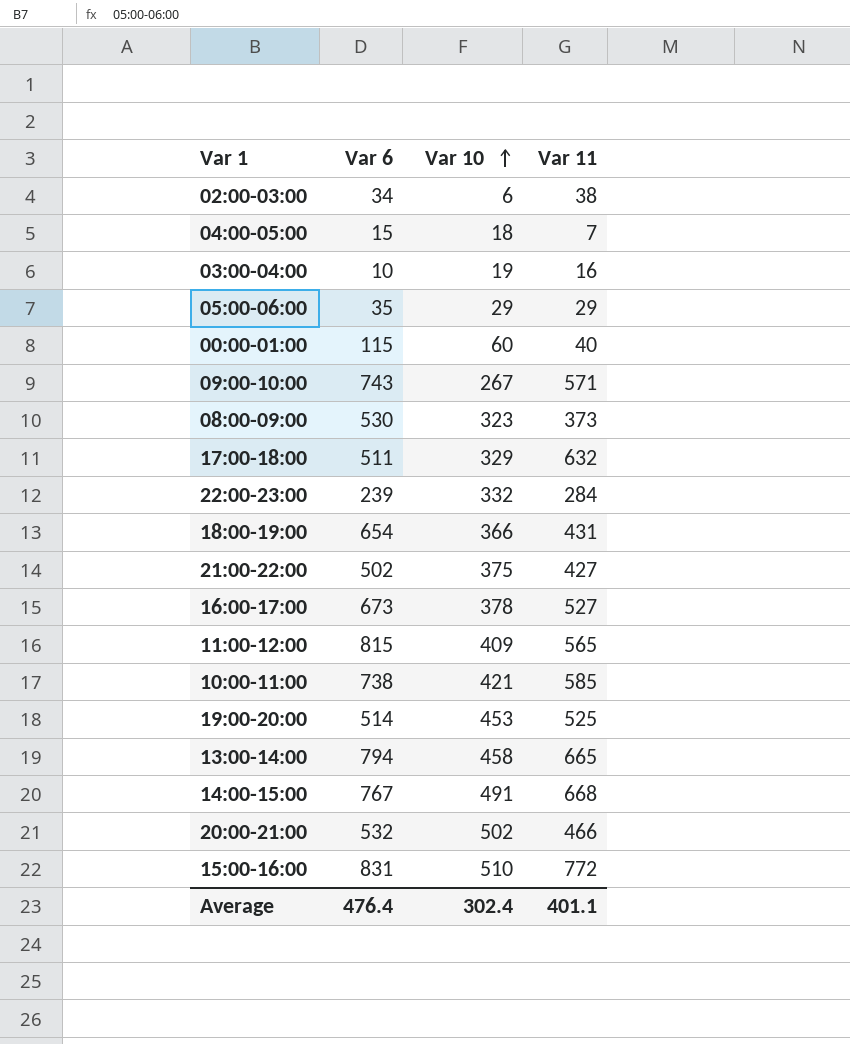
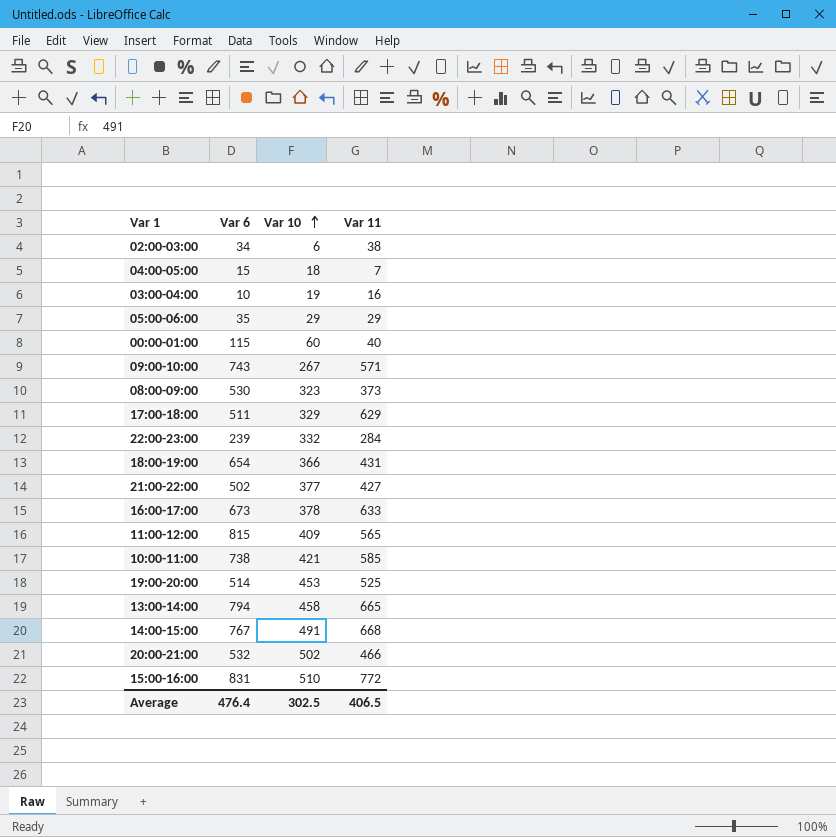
17:00-18:00 | Var 11: 632 -> 629
21:00-22:00 | Var 10: 375 -> 377
16:00-17:00 | Var 11: 527 -> 633
Average | Var 10: 302.4 -> 302.5
Average | Var 11: 401.1 -> 406.5

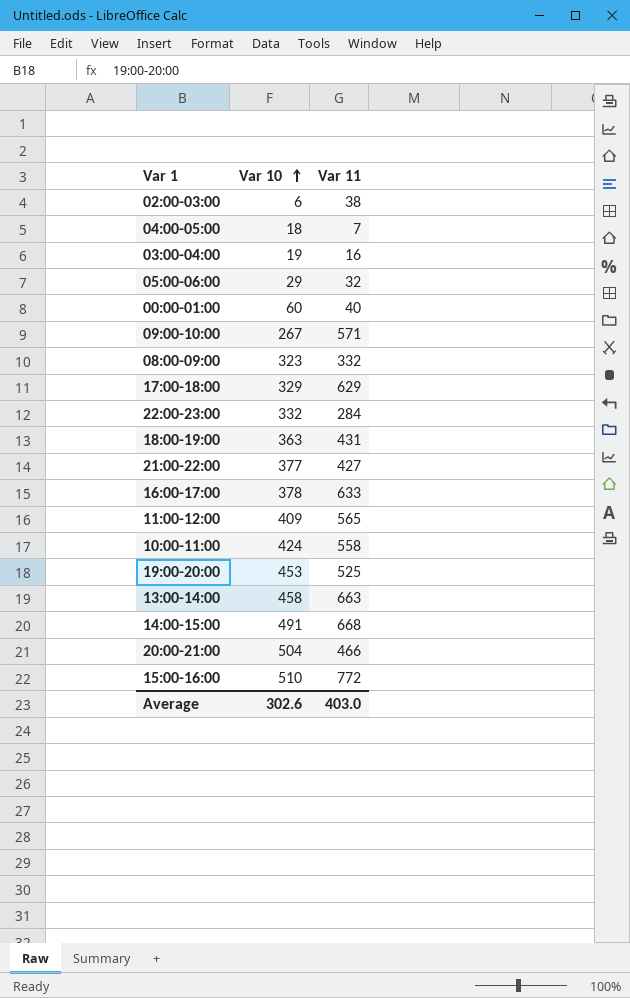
column Var 6 | position: 2 -> none
05:00-06:00 | Var 11: 29 -> 32
08:00-09:00 | Var 11: 373 -> 332
18:00-19:00 | Var 10: 366 -> 363
10:00-11:00 | Var 10: 421 -> 424
10:00-11:00 | Var 11: 585 -> 558
13:00-14:00 | Var 11: 665 -> 663
20:00-21:00 | Var 10: 502 -> 504
Average | Var 10: 302.5 -> 302.6
Average | Var 11: 406.5 -> 403.0

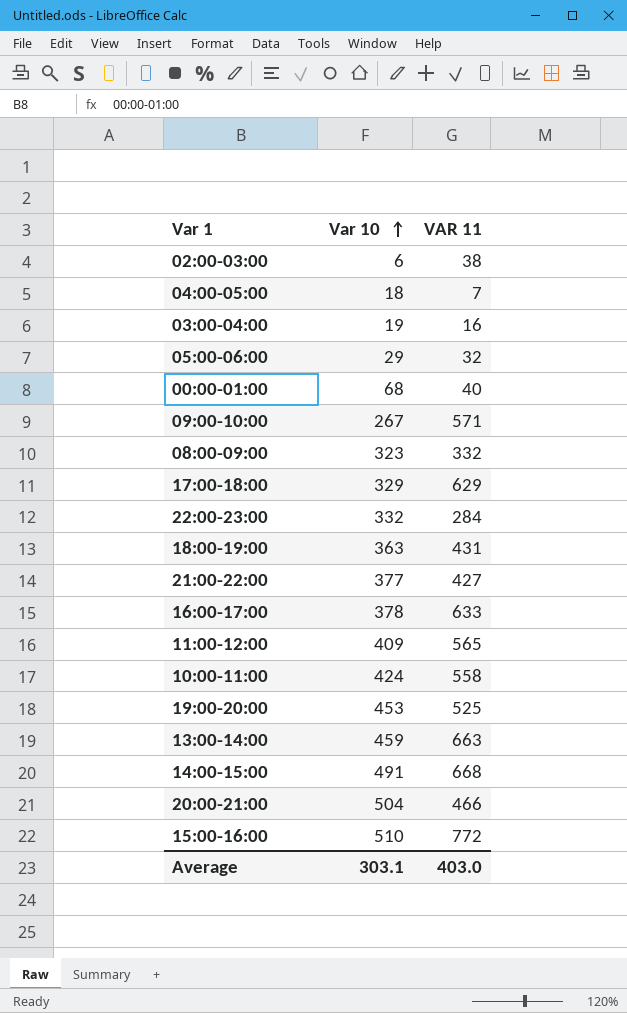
column name: Var 11 -> VAR 11
00:00-01:00 | Var 10: 60 -> 68
13:00-14:00 | Var 10: 458 -> 459
Average | Var 10: 302.6 -> 303.1

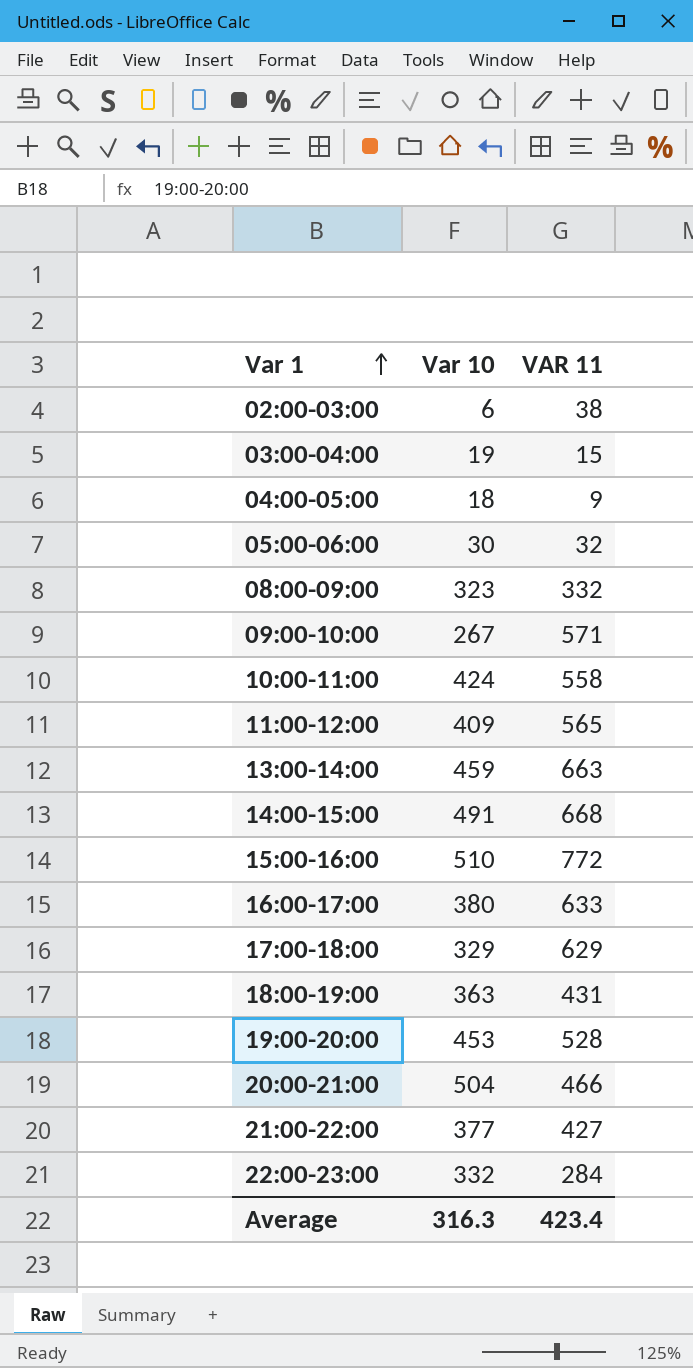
row order: Var 10 ascending -> Var 1 ascending
row 00:00-01:00: 68 | 40 -> none
03:00-04:00 | VAR 11: 16 -> 15
04:00-05:00 | VAR 11: 7 -> 9
05:00-06:00 | Var 10: 29 -> 30
16:00-17:00 | Var 10: 378 -> 380
19:00-20:00 | VAR 11: 525 -> 528
Average | Var 10: 303.1 -> 316.3
Average | VAR 11: 403.0 -> 423.4

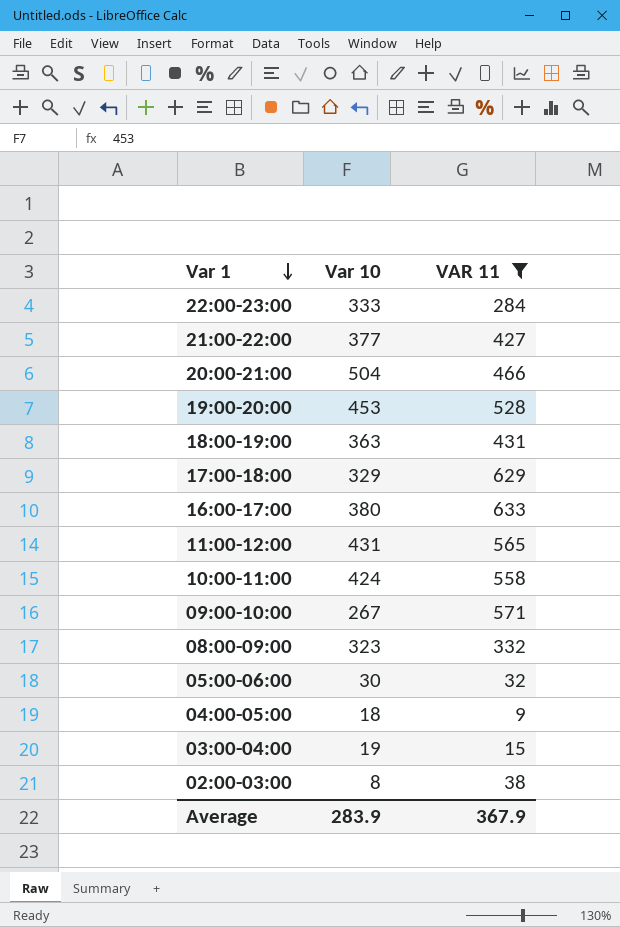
filter: none -> VAR 11 <= 633
row order: Var 1 ascending -> Var 1 descending
22:00-23:00 | Var 10: 332 -> 333
11:00-12:00 | Var 10: 409 -> 431
02:00-03:00 | Var 10: 6 -> 8
Average | Var 10: 316.3 -> 283.9
Average | VAR 11: 423.4 -> 367.9

